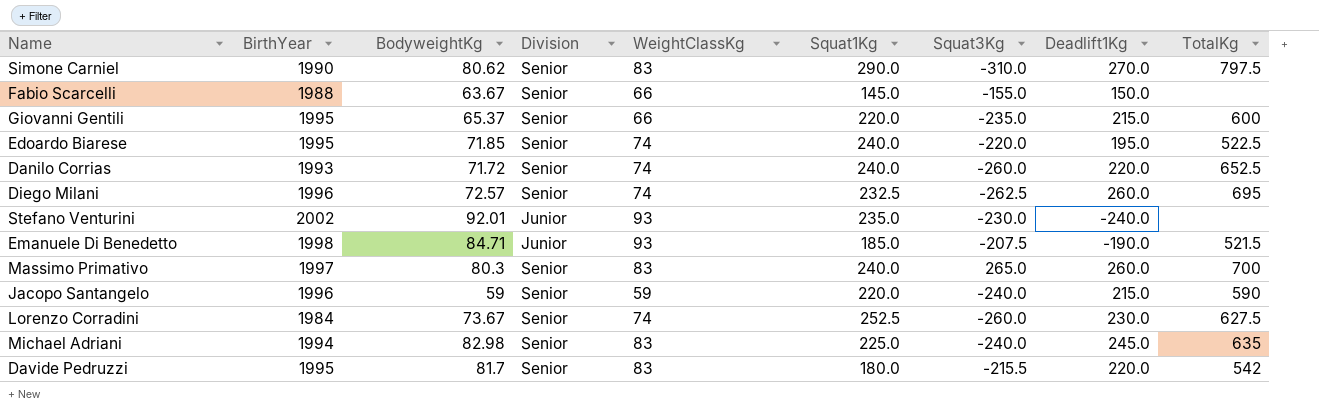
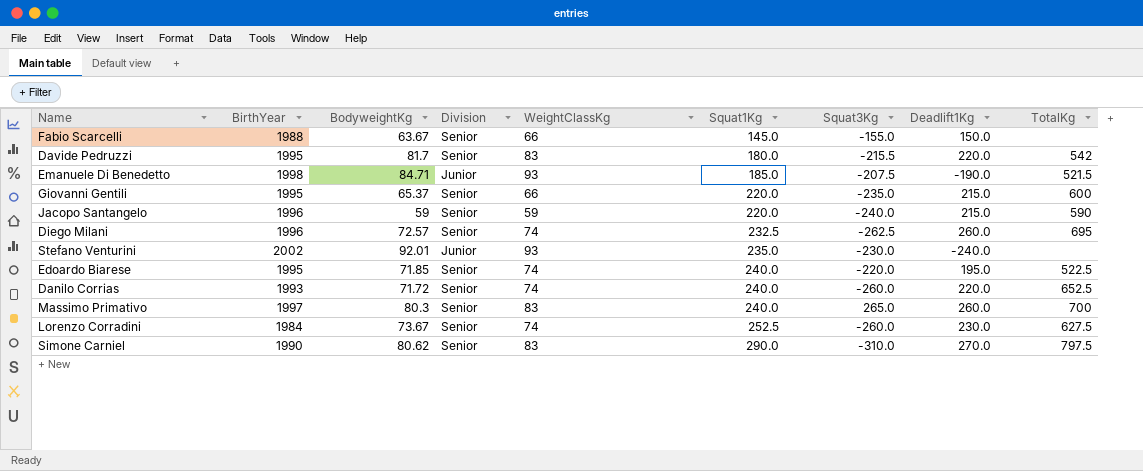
row order: none -> Squat1Kg ascending
row Michael Adriani: 1994 | 82.98 | Senior | 83 | 225.0 | -240.0 | 245.0 | 635 -> none

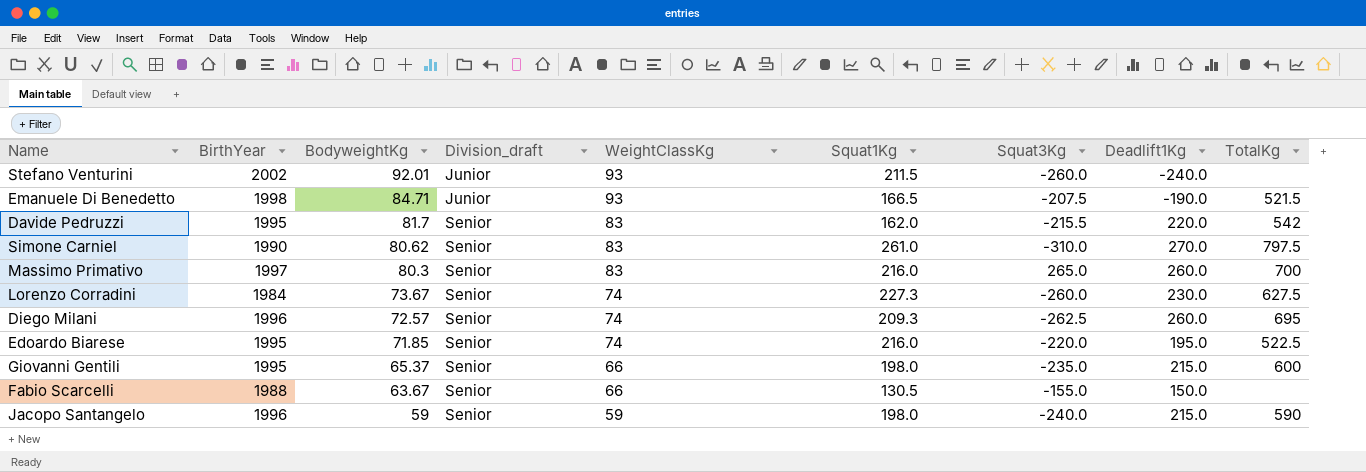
row order: Squat1Kg ascending -> BodyweightKg descending
column name: Division -> Division_draft
row Danilo Corrias: 1993 | 71.72 | Senior | 74 | 240.0 | -260.0 | 220.0 | 652.5 -> none
Stefano Venturini | Squat1Kg: 235.0 -> 211.5
Stefano Venturini | Squat3Kg: -230.0 -> -260.0
Emanuele Di Benedetto | Squat1Kg: 185.0 -> 166.5
Davide Pedruzzi | Squat1Kg: 180.0 -> 162.0
Simone Carniel | Squat1Kg: 290.0 -> 261.0
Massimo Primativo | Squat1Kg: 240.0 -> 216.0
Lorenzo Corradini | Squat1Kg: 252.5 -> 227.3
Diego Milani | Squat1Kg: 232.5 -> 209.3
Edoardo Biarese | Squat1Kg: 240.0 -> 216.0
Giovanni Gentili | Squat1Kg: 220.0 -> 198.0
Fabio Scarcelli | Squat1Kg: 145.0 -> 130.5
Jacopo Santangelo | Squat1Kg: 220.0 -> 198.0

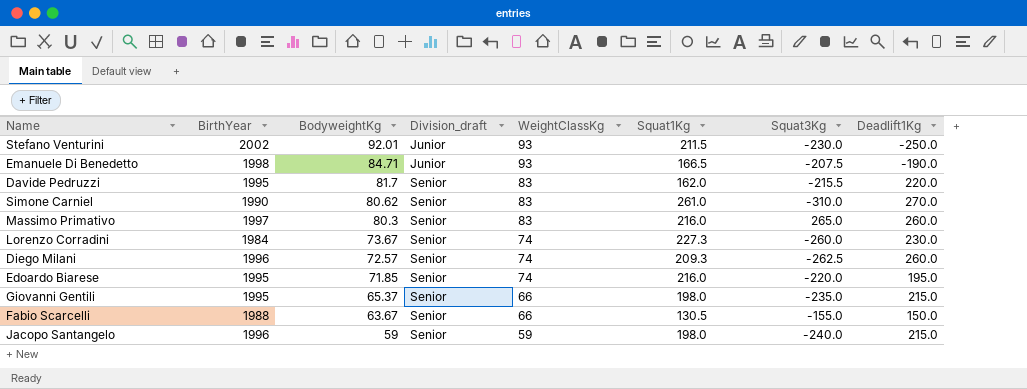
column TotalKg | position: 9 -> none
Stefano Venturini | Squat3Kg: -260.0 -> -230.0
Stefano Venturini | Deadlift1Kg: -240.0 -> -250.0

